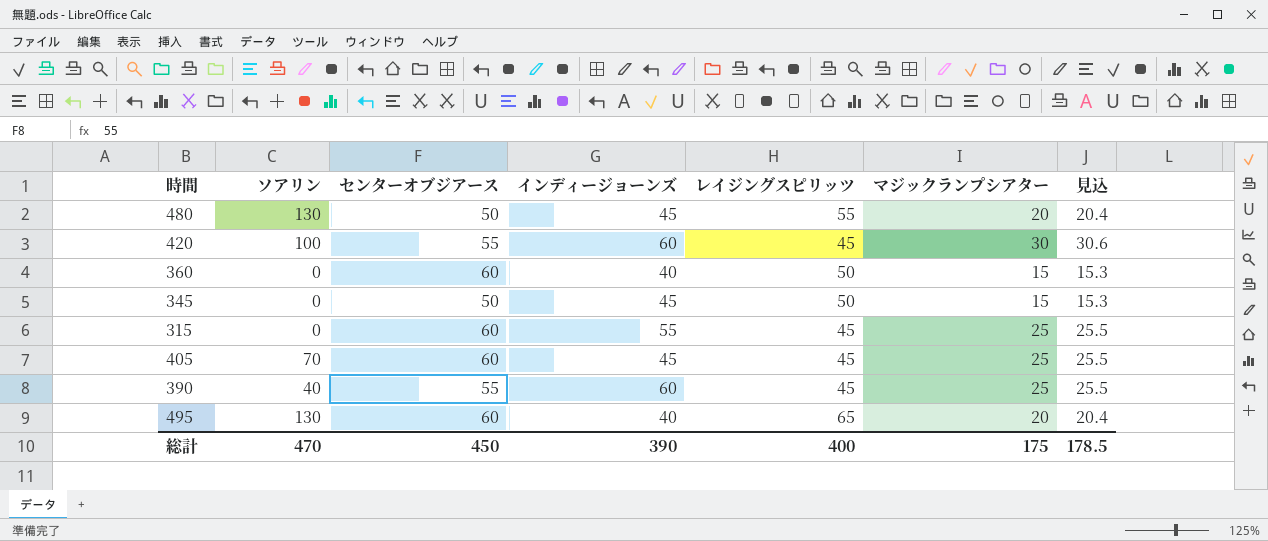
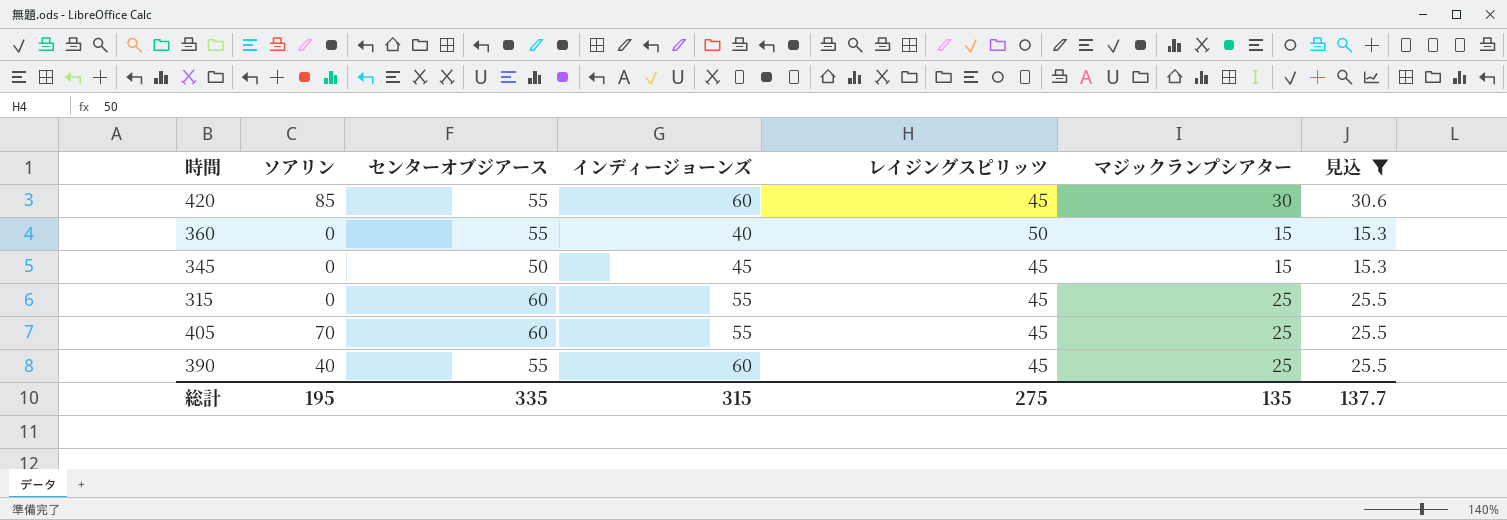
filter: none -> 見込 != 20.4
420 | ソアリン: 100 -> 85
360 | センターオブジアース: 60 -> 55
345 | レイジングスピリッツ: 50 -> 45
405 | インディージョーンズ: 45 -> 55
総計 | ソアリン: 470 -> 195
総計 | センターオブジアース: 450 -> 335
総計 | インディージョーンズ: 390 -> 315
総計 | レイジングスピリッツ: 400 -> 275
総計 | マジックランプシアター: 175 -> 135
総計 | 見込: 178.5 -> 137.7

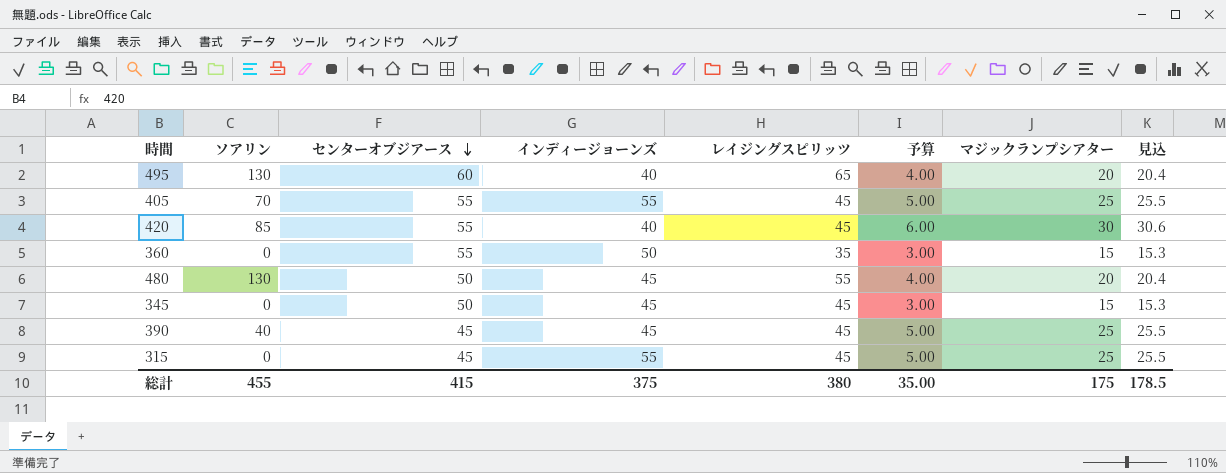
filter: 見込 != 20.4 -> none
row order: none -> センターオブジアース descending
column 予算 | formula: none -> [マジックランプシアター] * 0.2
405 | センターオブジアース: 60 -> 55
420 | インディージョーンズ: 60 -> 40
360 | インディージョーンズ: 40 -> 50
360 | レイジングスピリッツ: 50 -> 35
390 | センターオブジアース: 55 -> 45
390 | インディージョーンズ: 60 -> 45
315 | センターオブジアース: 60 -> 45
総計 | ソアリン: 195 -> 455
総計 | センターオブジアース: 335 -> 415
総計 | インディージョーンズ: 315 -> 375
総計 | レイジングスピリッツ: 275 -> 380
総計 | マジックランプシアター: 135 -> 175
総計 | 見込: 137.7 -> 178.5

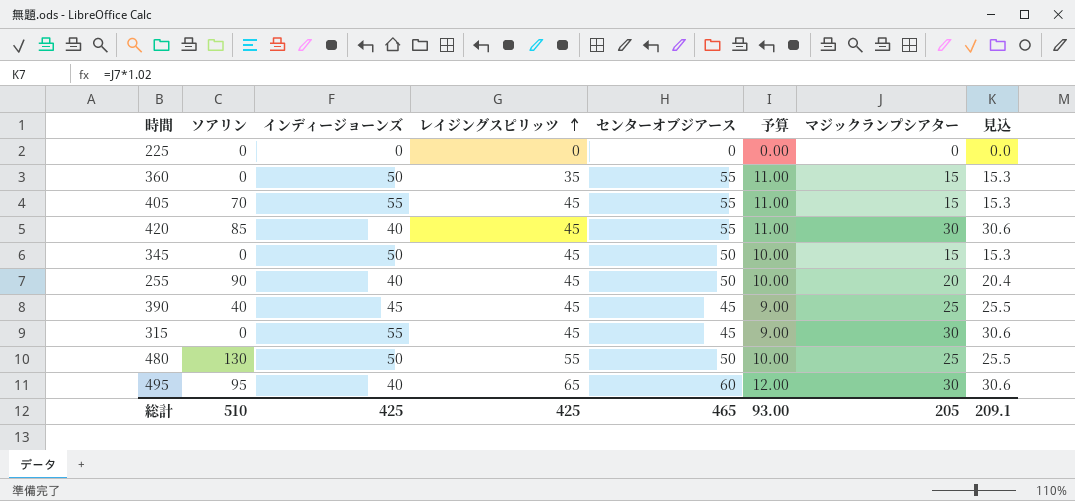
row order: センターオブジアース descending -> レイジングスピリッツ ascending
column センターオブジアース | position: 3 -> 5
column 予算 | formula: [マジックランプシアター] * 0.2 -> [センターオブジアース] * 0.2
row 225: none -> 0 | 0 | 0 | 0 | 0.00 | 0 | 0.0
405 | マジックランプシアター: 25 -> 15
405 | 見込: 25.5 -> 15.3
345 | インディージョーンズ: 45 -> 50
row 255: none -> 90 | 40 | 45 | 50 | 10.00 | 20 | 20.4
315 | マジックランプシアター: 25 -> 30
315 | 見込: 25.5 -> 30.6
480 | インディージョーンズ: 45 -> 50
480 | マジックランプシアター: 20 -> 25
480 | 見込: 20.4 -> 25.5
495 | ソアリン: 130 -> 95
495 | マジックランプシアター: 20 -> 30
495 | 見込: 20.4 -> 30.6
総計 | ソアリン: 455 -> 510
総計 | インディージョーンズ: 375 -> 425
総計 | レイジングスピリッツ: 380 -> 425
総計 | センターオブジアース: 415 -> 465
総計 | 予算: 35.00 -> 93.00
総計 | マジックランプシアター: 175 -> 205
総計 | 見込: 178.5 -> 209.1

